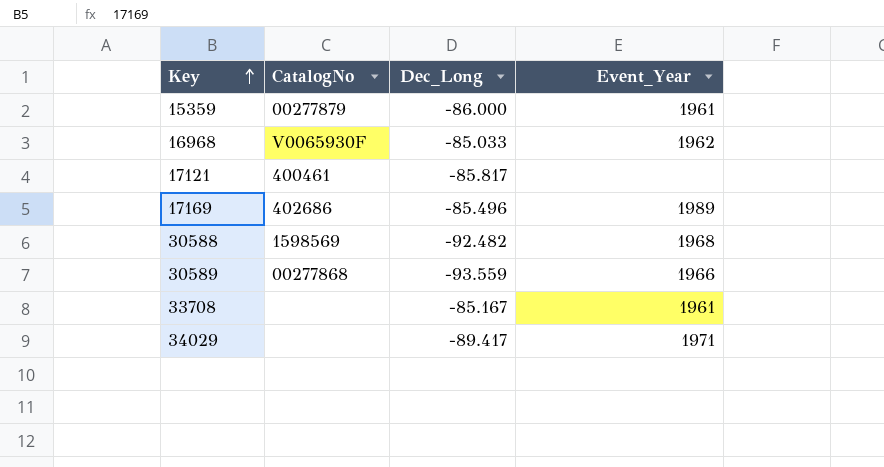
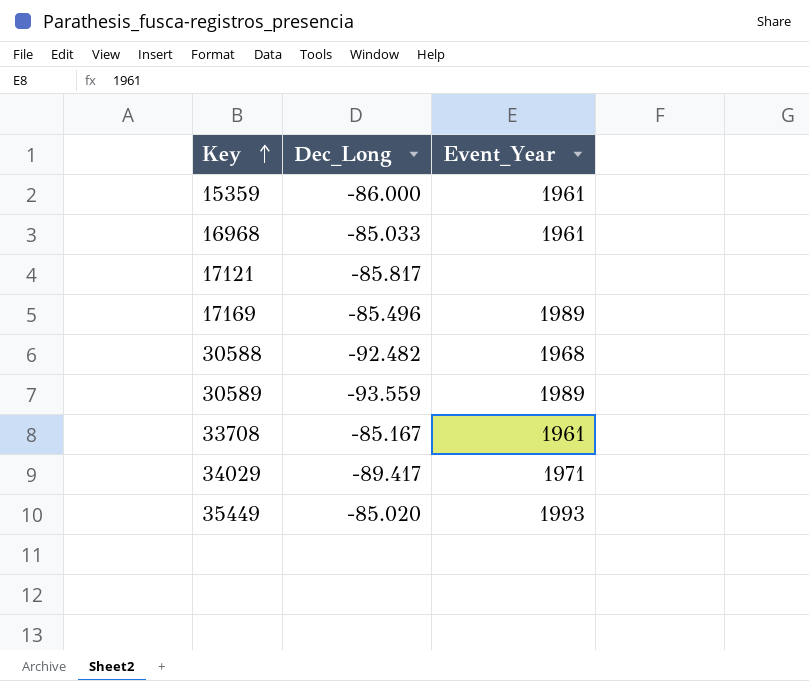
column CatalogNo | position: 2 -> none
16968 | Event_Year: 1962 -> 1961
30589 | Event_Year: 1966 -> 1989
row 35449: none -> -85.020 | 1993

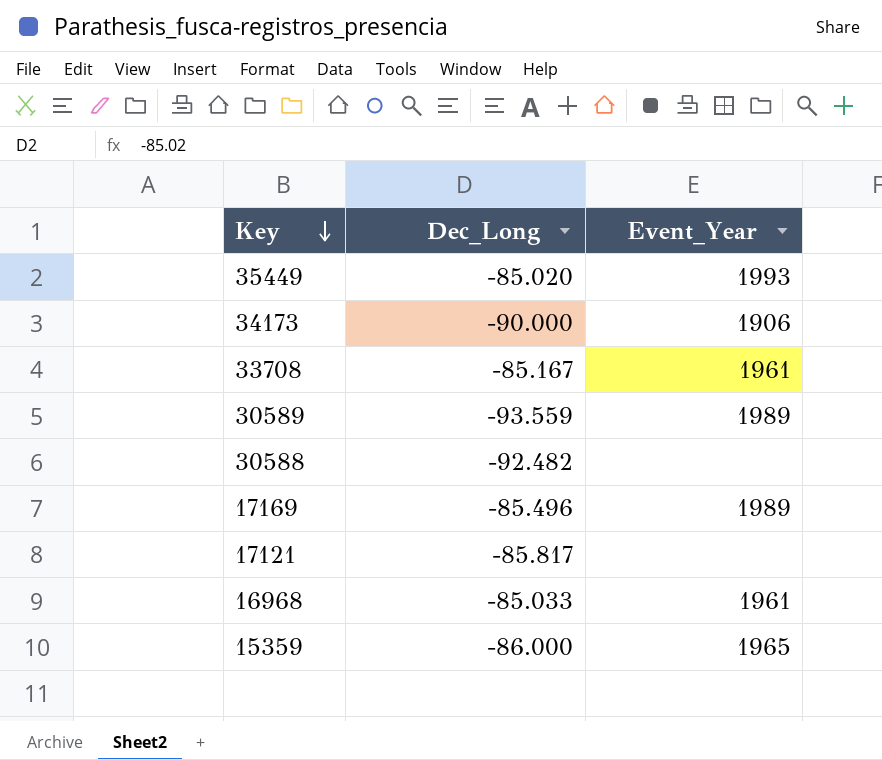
row order: Key ascending -> Key descending
row 34029: -89.417 | 1971 -> none
row 34173: none -> -90.000 | 1906
30588 | Event_Year: 1968 -> none
15359 | Event_Year: 1961 -> 1965

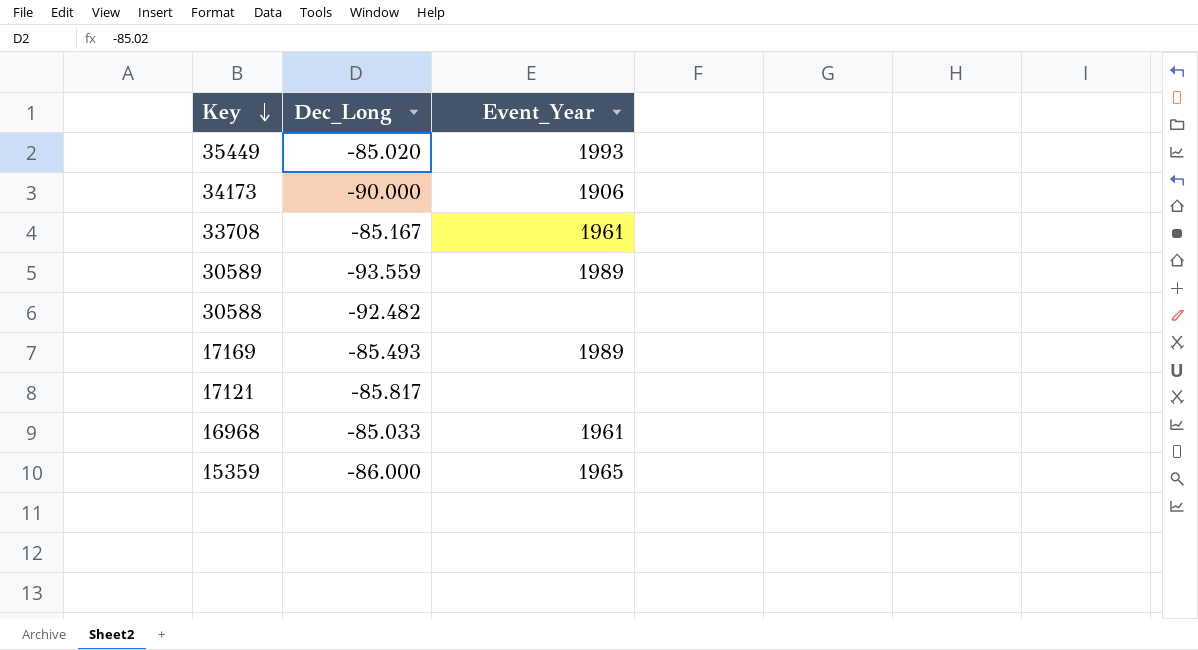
17169 | Dec_Long: -85.496 -> -85.493

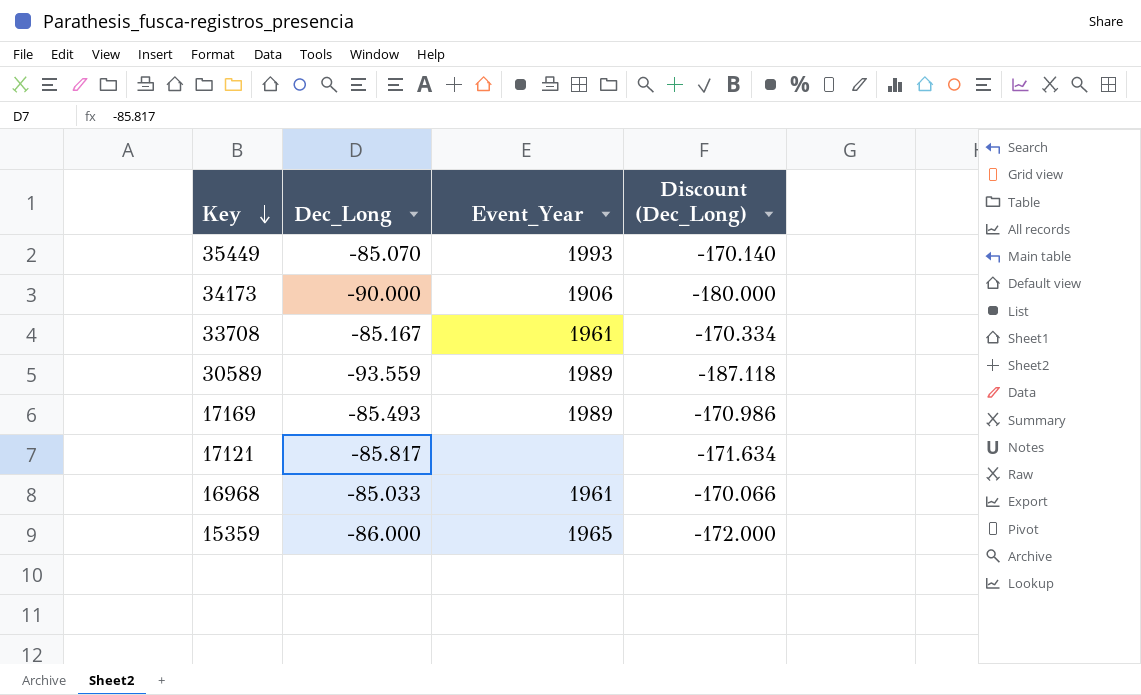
column Discount (Dec_Long) | formula: none -> [Dec_Long] * 2
row 30588: -92.482 | none -> none
35449 | Dec_Long: -85.020 -> -85.070

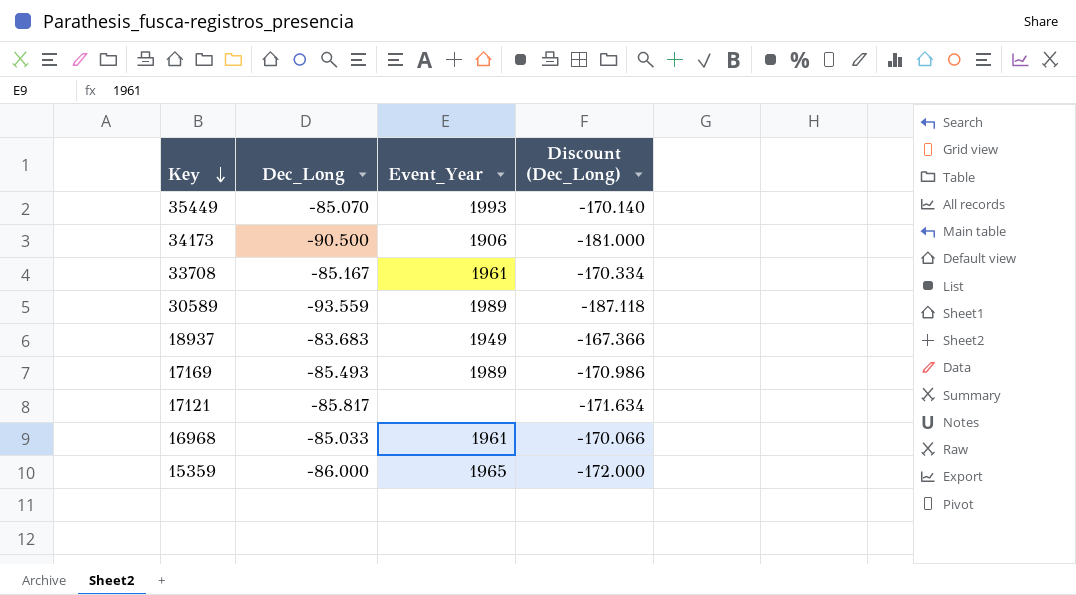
34173 | Dec_Long: -90.000 -> -90.500
34173 | Discount (Dec_Long): -180.000 -> -181.000
row 18937: none -> -83.683 | 1949 | -167.366

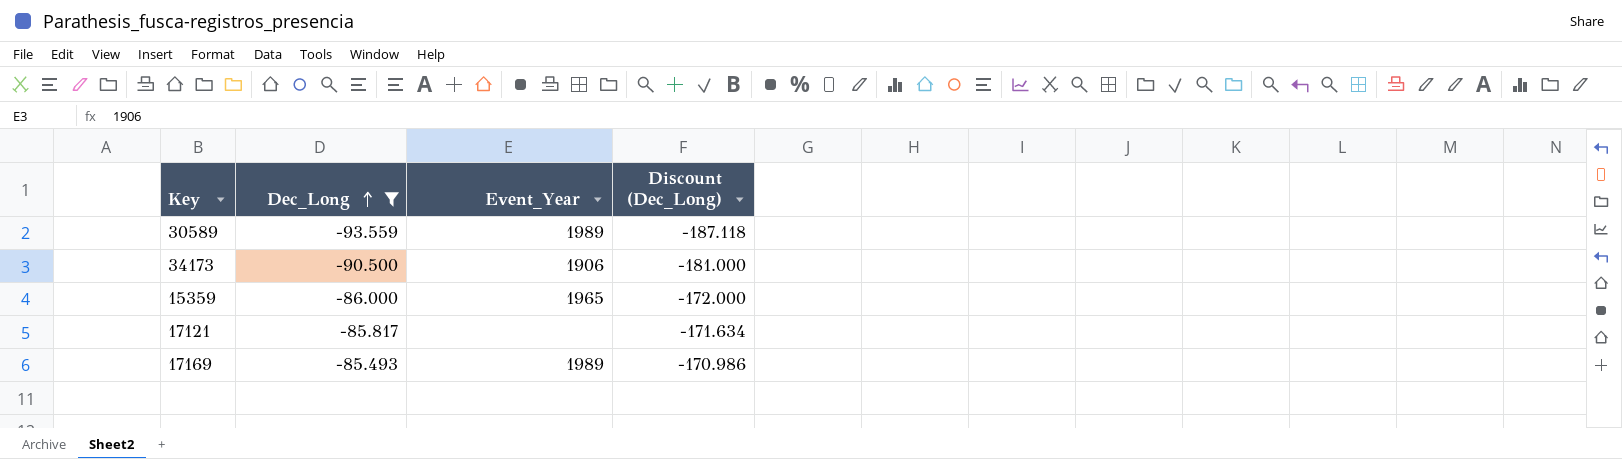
filter: none -> Dec_Long <= -85.493
row order: Key descending -> Dec_Long ascending

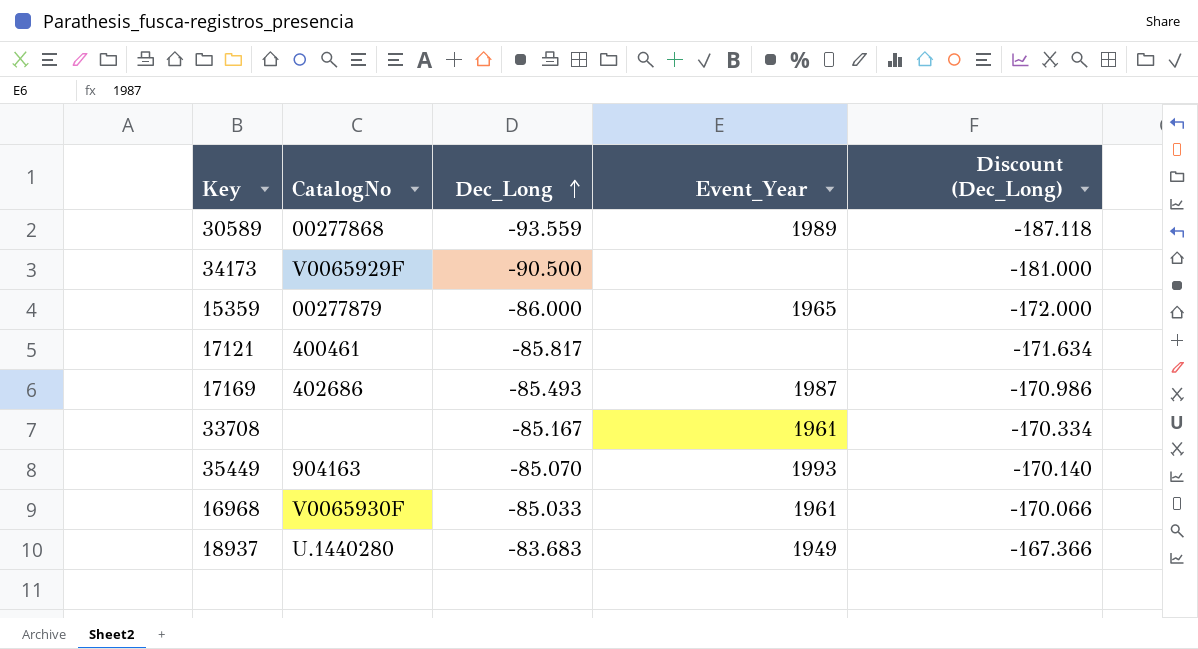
filter: Dec_Long <= -85.493 -> none
column CatalogNo | position: none -> 2
34173 | Event_Year: 1906 -> none
17169 | Event_Year: 1989 -> 1987

